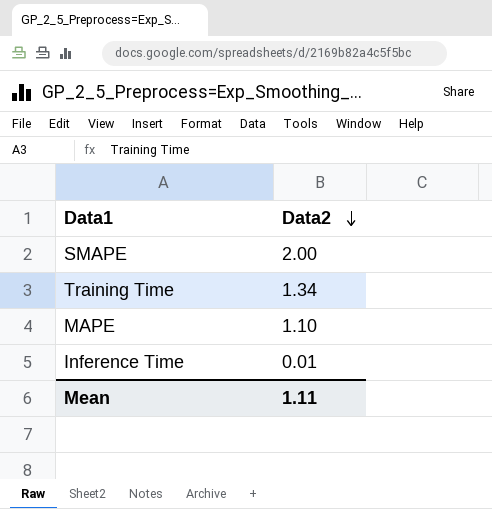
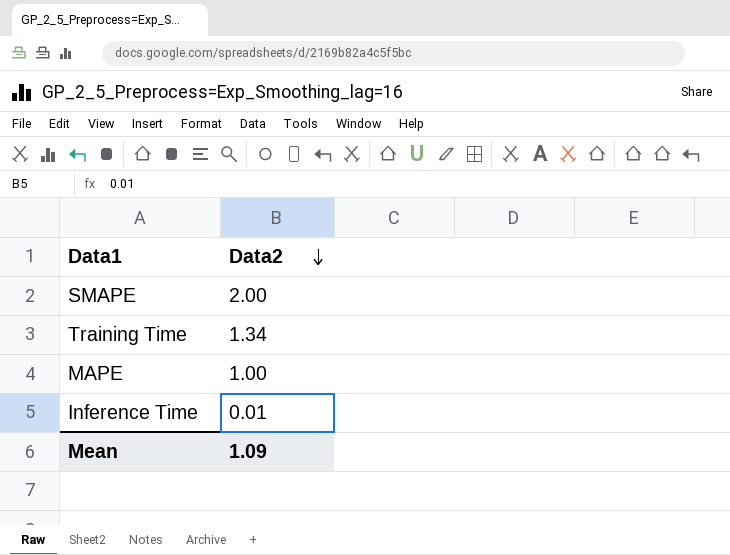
MAPE | Data2: 1.10 -> 1.00
Mean | Data2: 1.11 -> 1.09

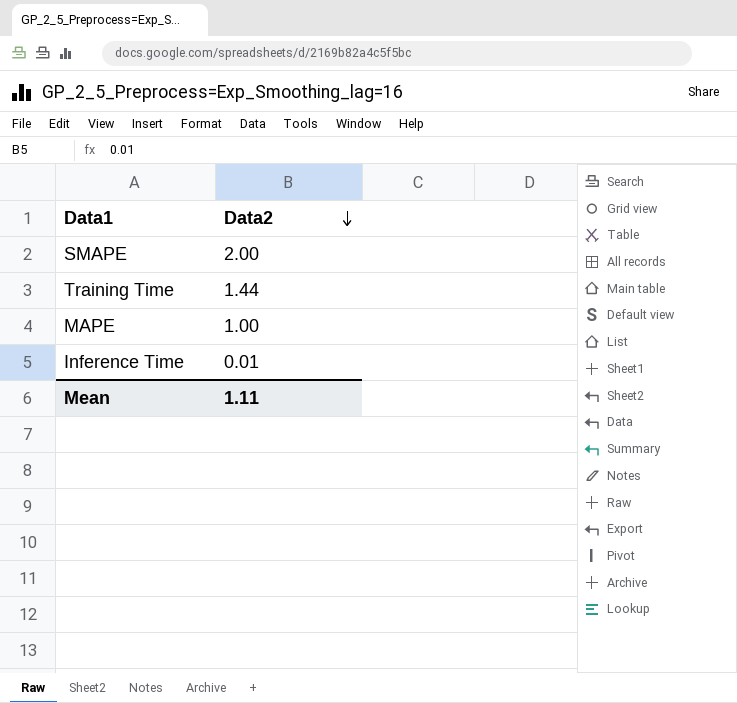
Training Time | Data2: 1.34 -> 1.44
Mean | Data2: 1.09 -> 1.11

